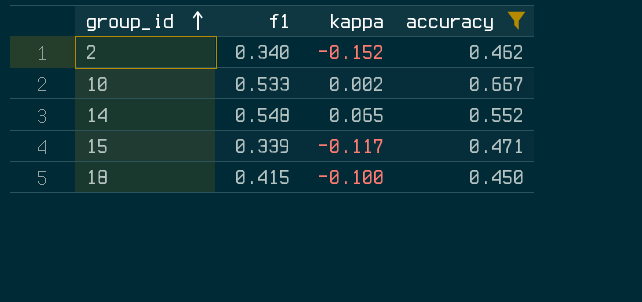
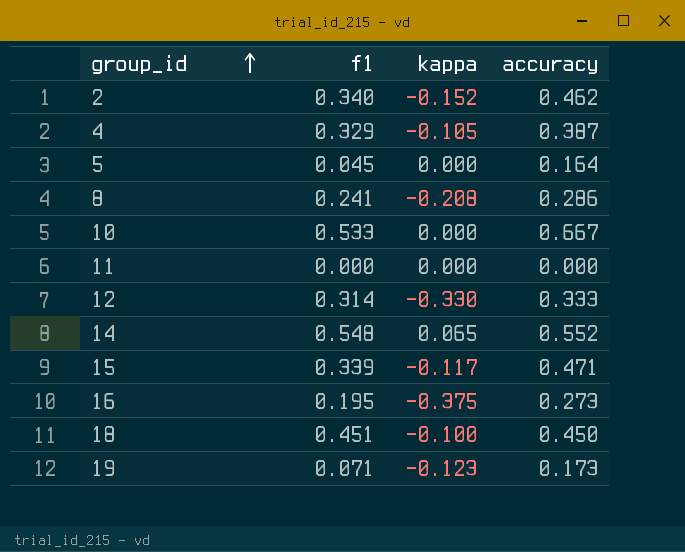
filter: accuracy >= 0.450 -> none
10 | kappa: 0.002 -> 0.000
18 | f1: 0.415 -> 0.451

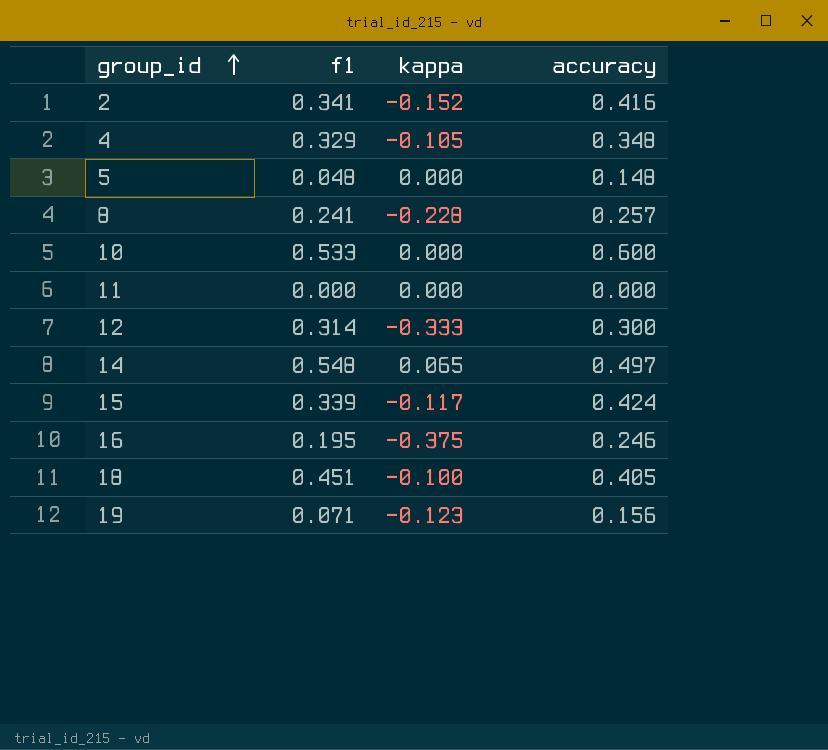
2 | f1: 0.340 -> 0.341
2 | accuracy: 0.462 -> 0.416
4 | accuracy: 0.387 -> 0.348
5 | f1: 0.045 -> 0.048
5 | accuracy: 0.164 -> 0.148
8 | kappa: -0.208 -> -0.228
8 | accuracy: 0.286 -> 0.257
10 | accuracy: 0.667 -> 0.600
12 | kappa: -0.330 -> -0.333
12 | accuracy: 0.333 -> 0.300
14 | accuracy: 0.552 -> 0.497
15 | accuracy: 0.471 -> 0.424
16 | accuracy: 0.273 -> 0.246
18 | accuracy: 0.450 -> 0.405
19 | accuracy: 0.173 -> 0.156

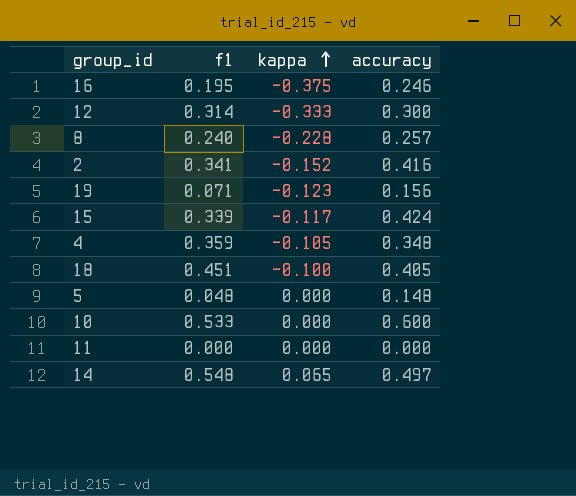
row order: group_id ascending -> kappa ascending
8 | f1: 0.241 -> 0.240
4 | f1: 0.329 -> 0.359

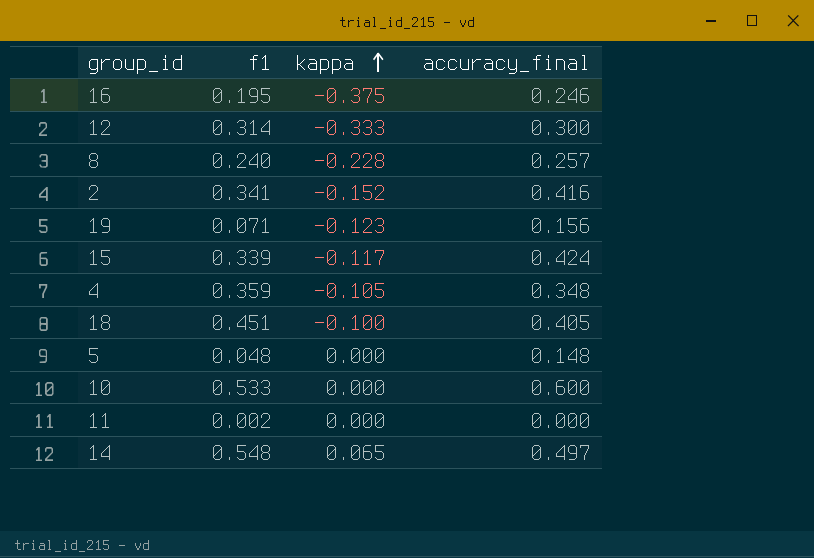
column name: accuracy -> accuracy_final
11 | f1: 0.000 -> 0.002

